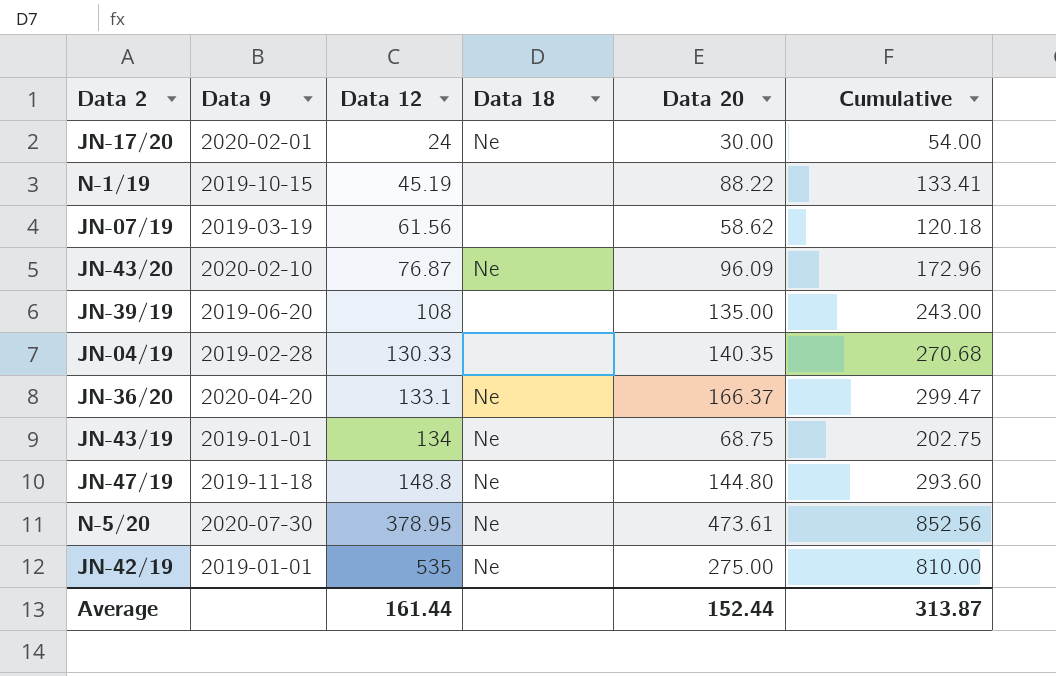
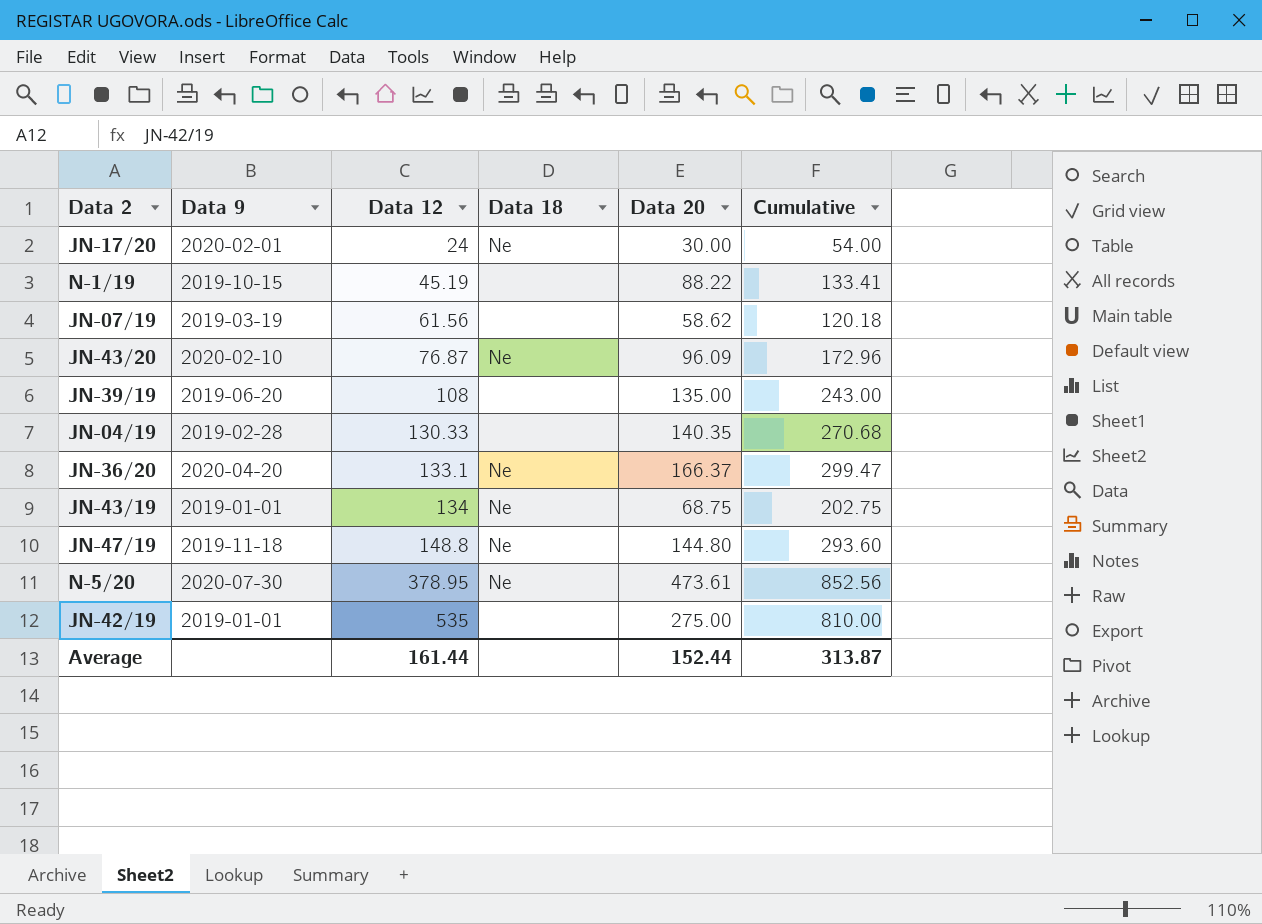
JN-42/19 | Data 18: Ne -> none

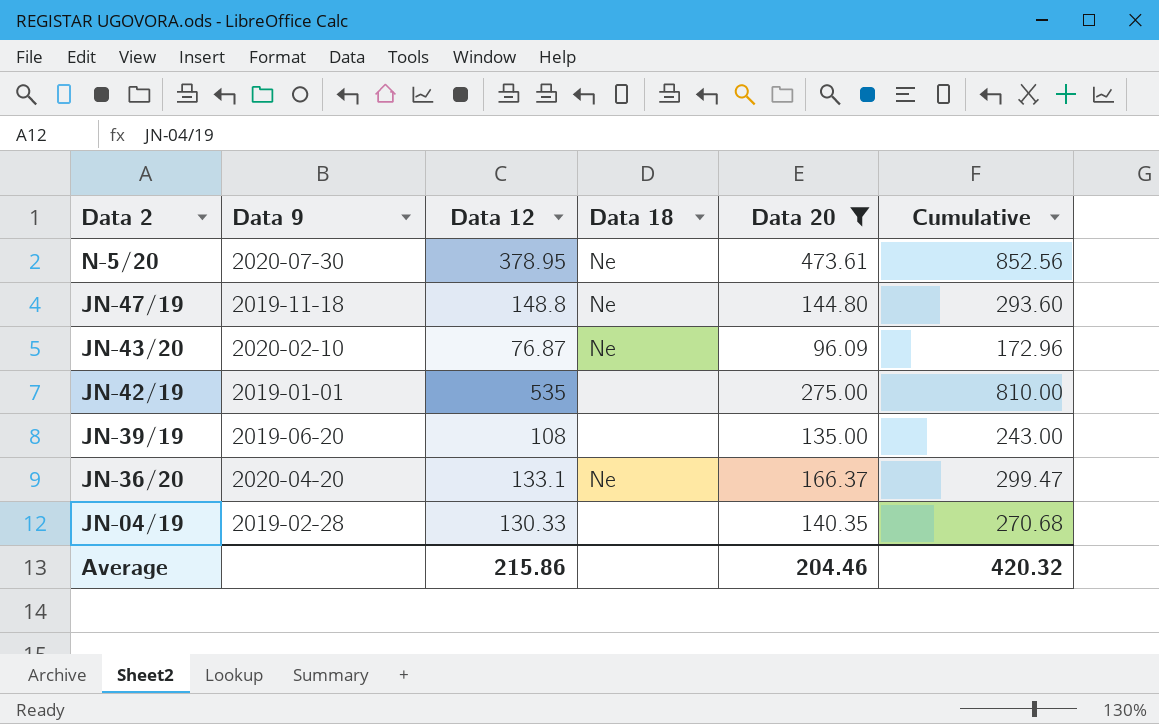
filter: none -> Data 20 >= 96.09
row order: Data 12 ascending -> Data 2 descending
Average | Data 12: 161.44 -> 215.86
Average | Data 20: 152.44 -> 204.46
Average | Cumulative: 313.87 -> 420.32

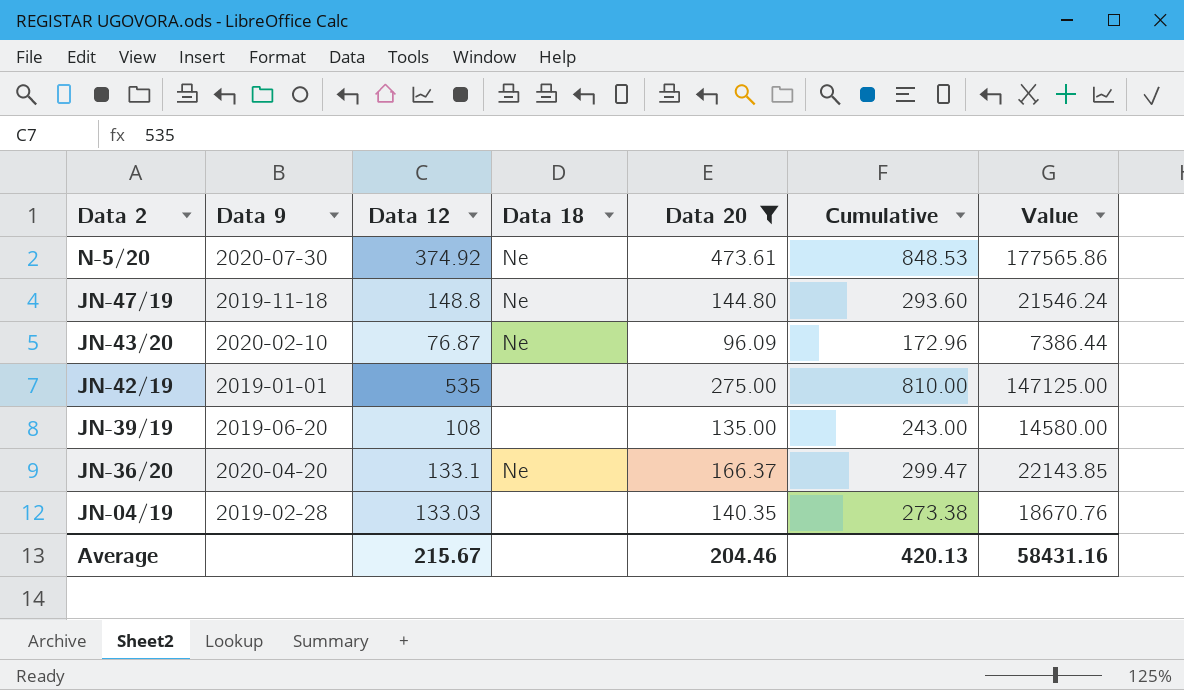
column Value | formula: none -> [Data 12] * [Data 20]
N-5/20 | Data 12: 378.95 -> 374.92
N-5/20 | Cumulative: 852.56 -> 848.53
JN-04/19 | Data 12: 130.33 -> 133.03
JN-04/19 | Cumulative: 270.68 -> 273.38
Average | Data 12: 215.86 -> 215.67
Average | Cumulative: 420.32 -> 420.13

